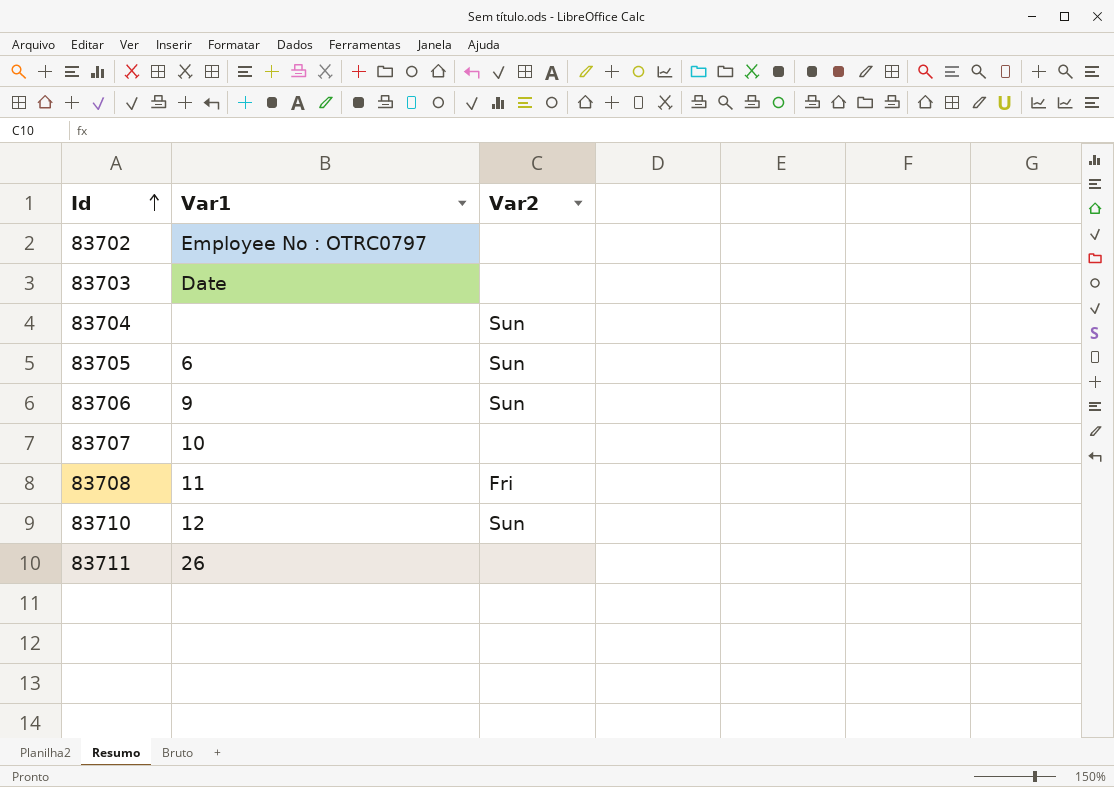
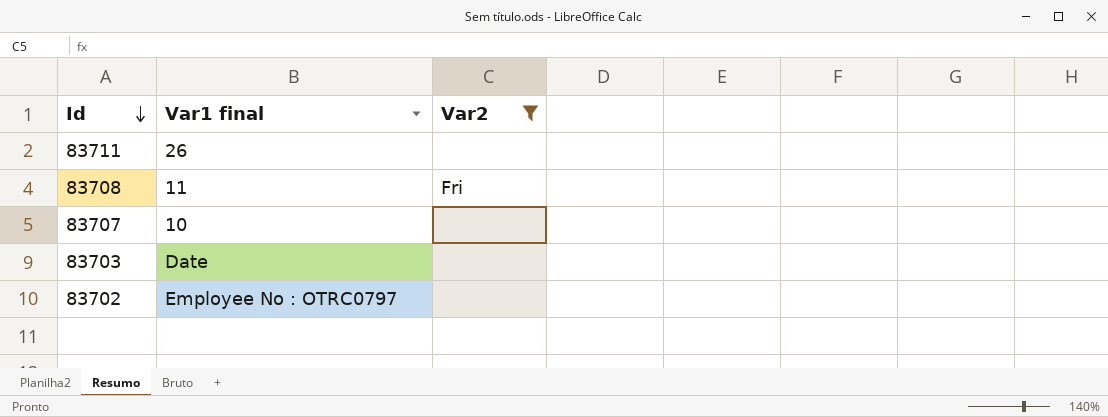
filter: none -> Var2 != Sun
row order: Id ascending -> Id descending
column name: Var1 -> Var1 final

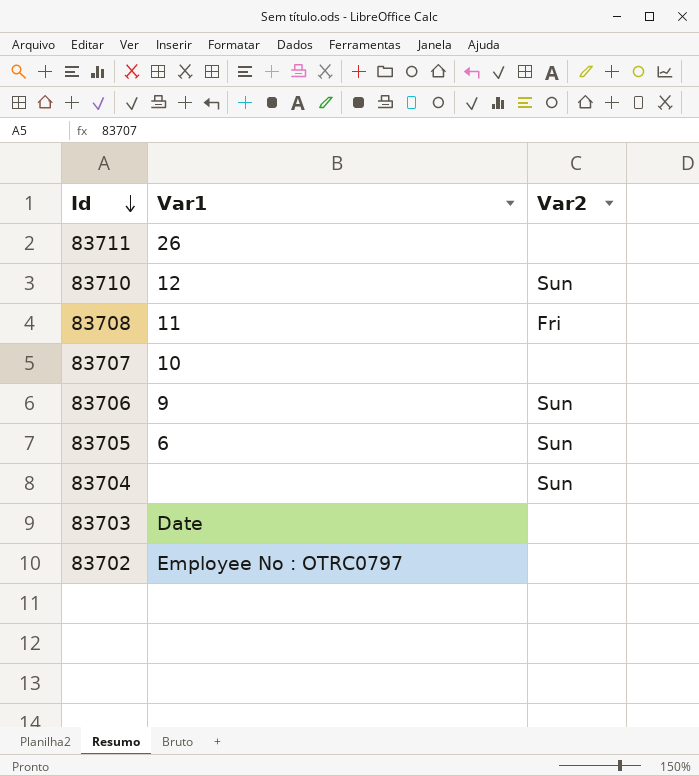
filter: Var2 != Sun -> none
column name: Var1 final -> Var1

